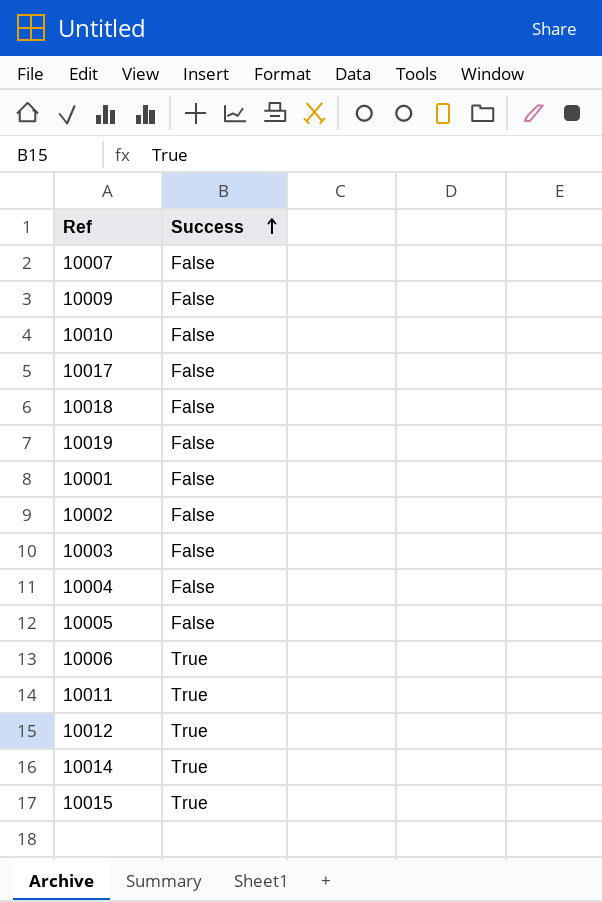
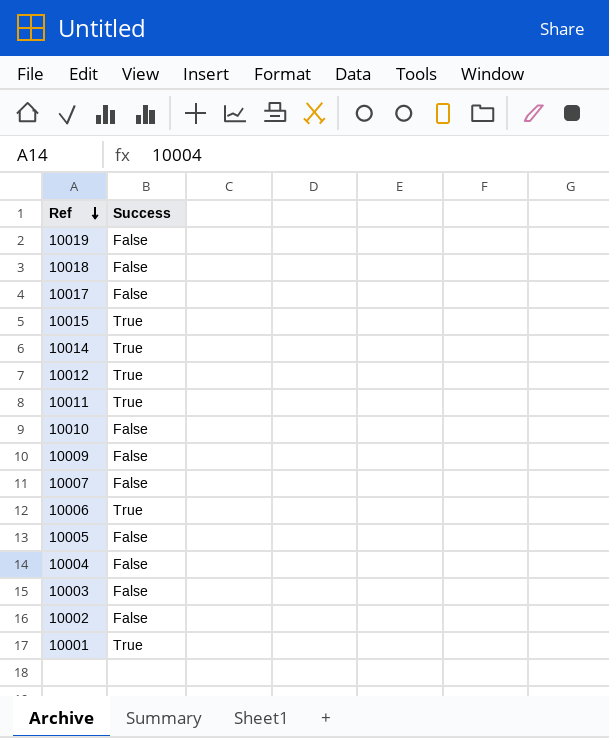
row order: Success ascending -> Ref descending
10001 | Success: False -> True

